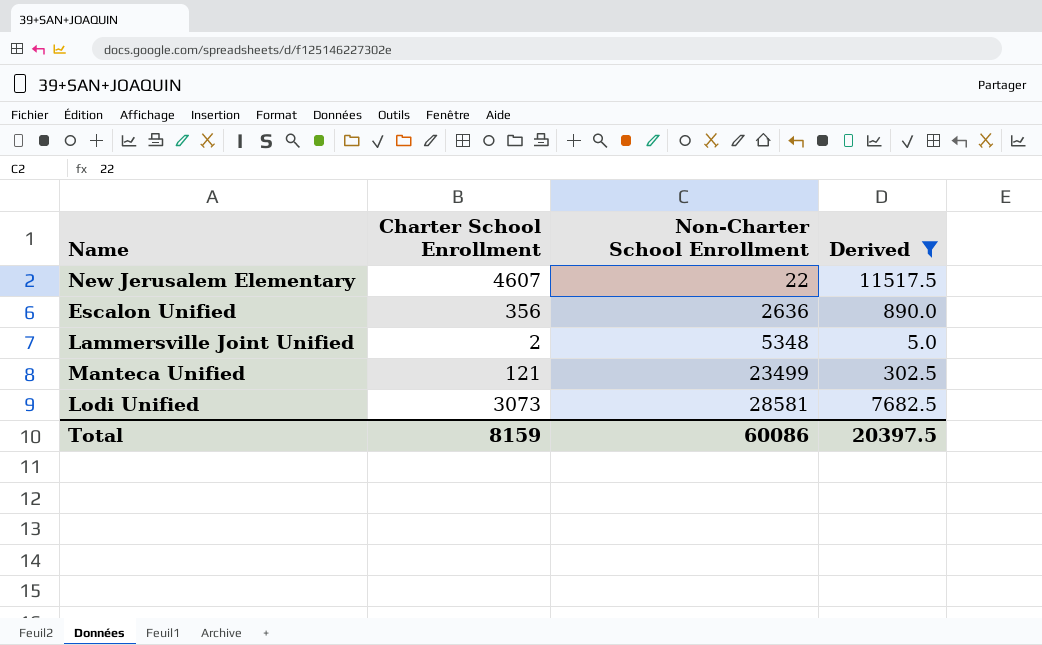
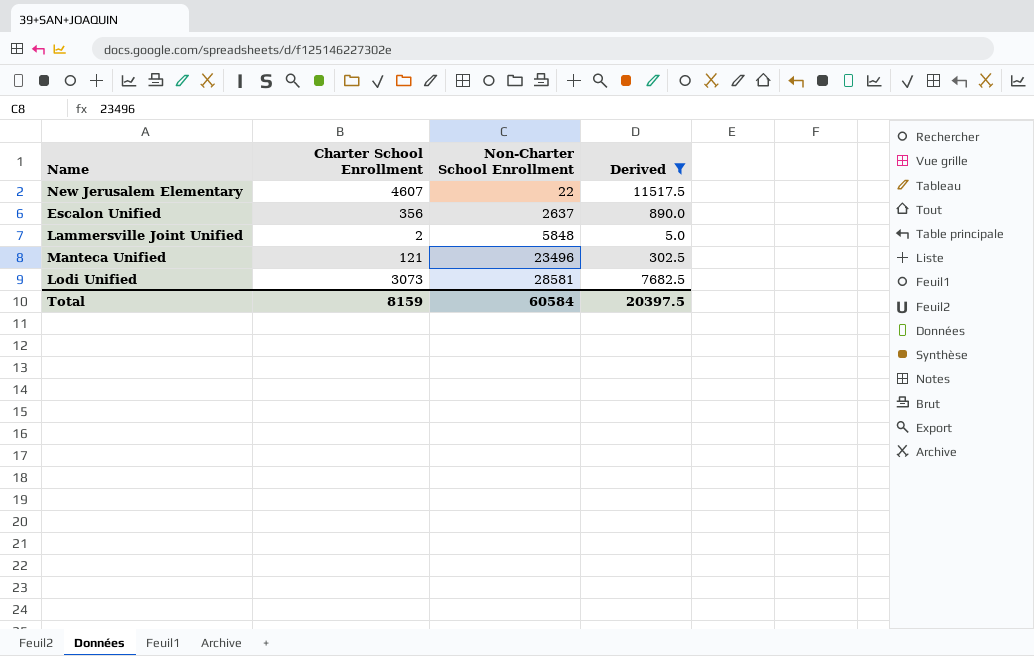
Escalon Unified | Non-Charter School Enrollment: 2636 -> 2637
Lammersville Joint Unified | Non-Charter School Enrollment: 5348 -> 5848
Manteca Unified | Non-Charter School Enrollment: 23499 -> 23496
Total | Non-Charter School Enrollment: 60086 -> 60584

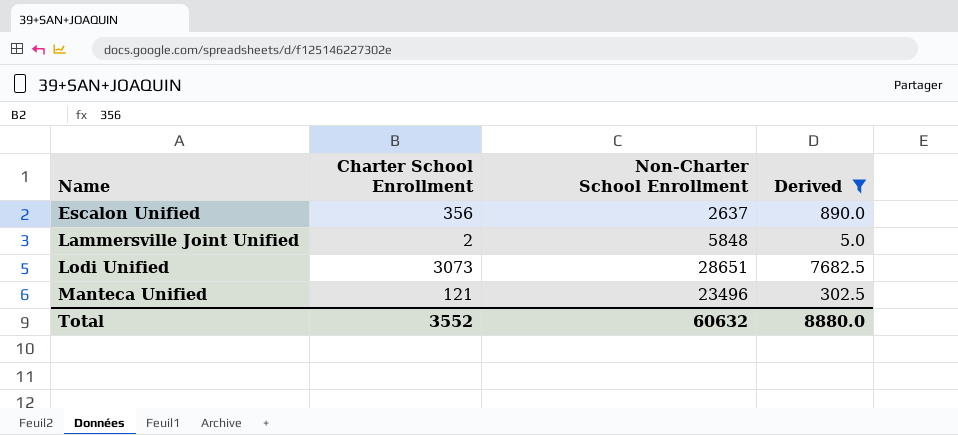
row order: Non-Charter School Enrollment ascending -> Name ascending
row New Jerusalem Elementary: 4607 | 22 | 11517.5 -> none
Lodi Unified | Non-Charter School Enrollment: 28581 -> 28651
Total | Charter School Enrollment: 8159 -> 3552
Total | Non-Charter School Enrollment: 60584 -> 60632
Total | Derived: 20397.5 -> 8880.0

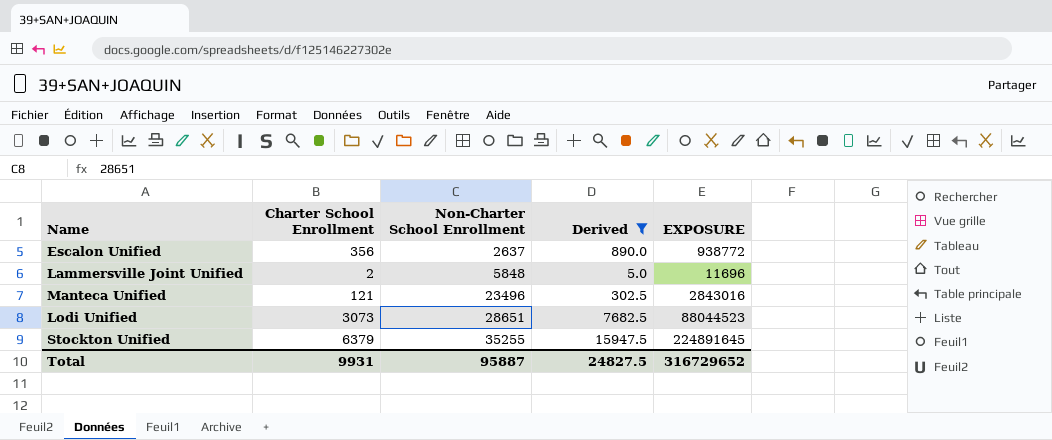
row order: Name ascending -> Non-Charter School Enrollment ascending
column EXPOSURE | formula: none -> [Charter School Enrollment] * [Non-Charter School Enrollment]
row Stockton Unified: none -> 6379 | 35255 | 15947.5 | 224891645
Total | Charter School Enrollment: 3552 -> 9931
Total | Non-Charter School Enrollment: 60632 -> 95887
Total | Derived: 8880.0 -> 24827.5

